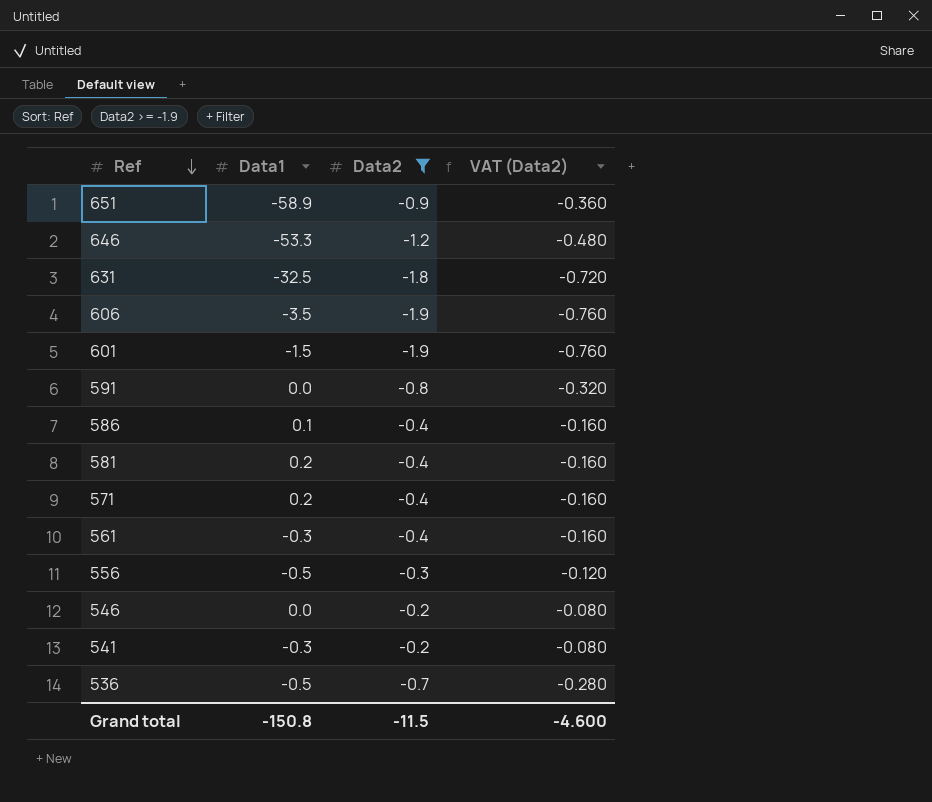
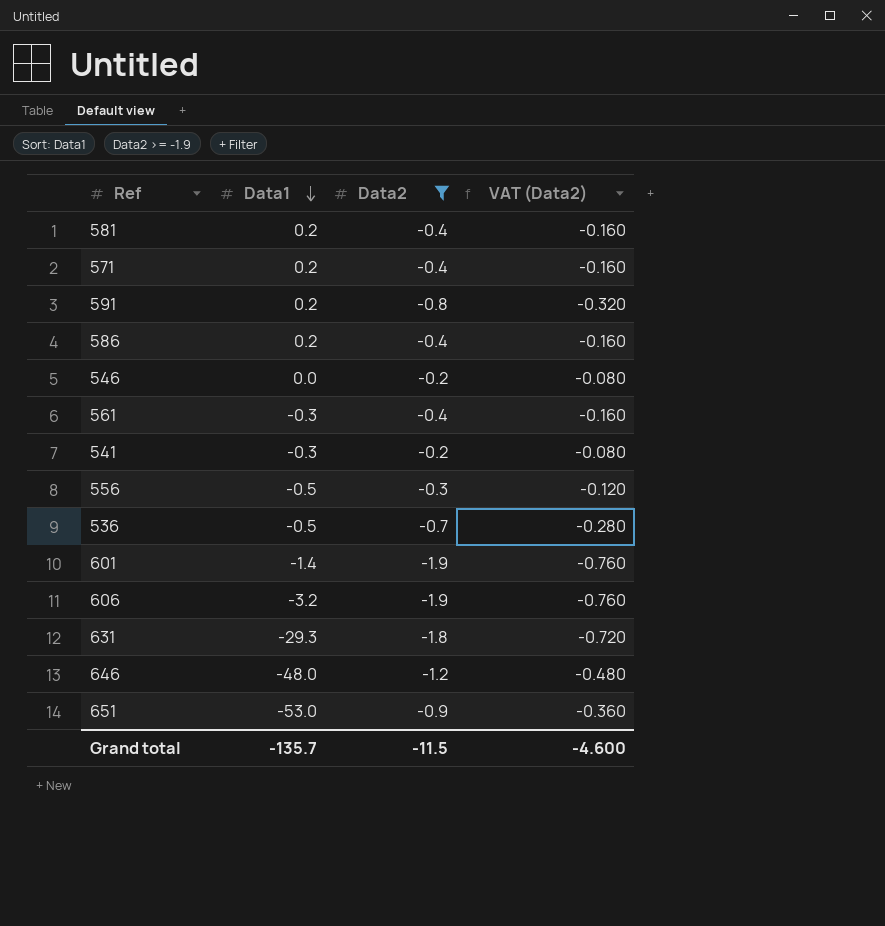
row order: Ref descending -> Data1 descending
591 | Data1: 0.0 -> 0.2
586 | Data1: 0.1 -> 0.2
601 | Data1: -1.5 -> -1.4
606 | Data1: -3.5 -> -3.2
631 | Data1: -32.5 -> -29.3
646 | Data1: -53.3 -> -48.0
651 | Data1: -58.9 -> -53.0
Grand total | Data1: -150.8 -> -135.7

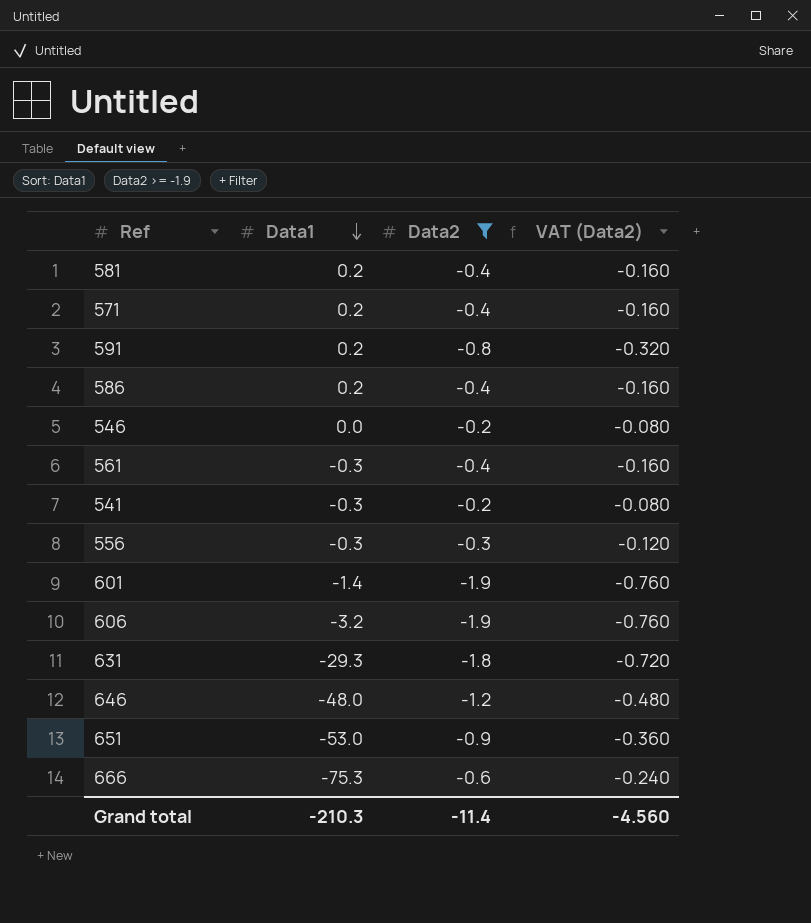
row 536: -0.5 | -0.7 | -0.280 -> none
556 | Data1: -0.5 -> -0.3
row 666: none -> -75.3 | -0.6 | -0.240
Grand total | Data1: -135.7 -> -210.3
Grand total | Data2: -11.5 -> -11.4
Grand total | VAT (Data2): -4.600 -> -4.560

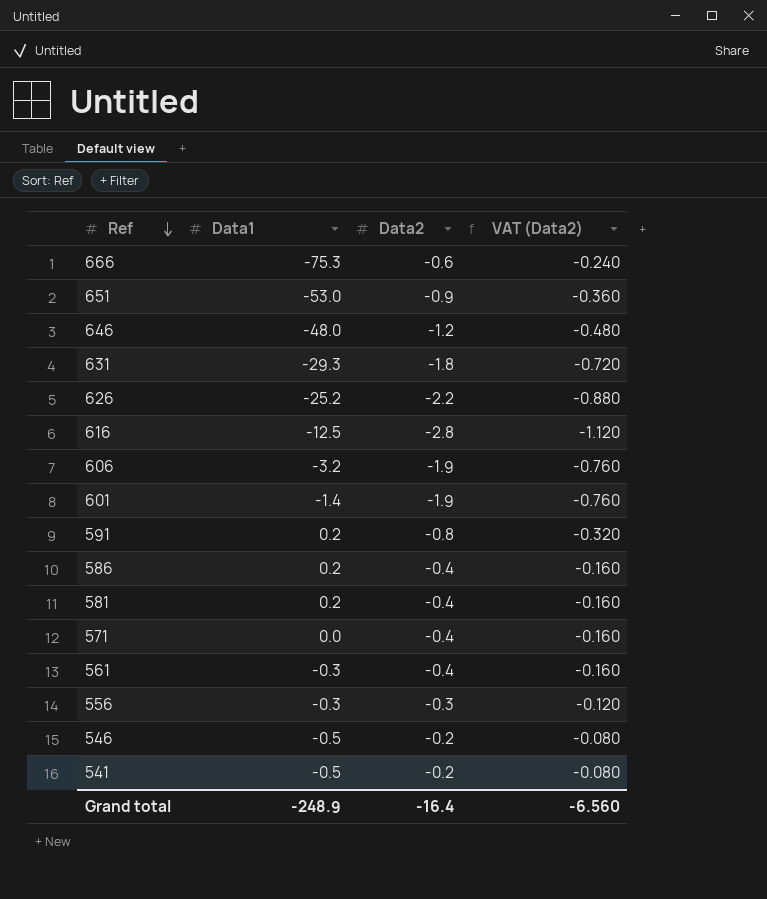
filter: Data2 >= -1.9 -> none
row order: Data1 descending -> Ref descending
571 | Data1: 0.2 -> 0.0
546 | Data1: 0.0 -> -0.5
541 | Data1: -0.3 -> -0.5
Grand total | Data1: -210.3 -> -248.9
Grand total | Data2: -11.4 -> -16.4
Grand total | VAT (Data2): -4.560 -> -6.560

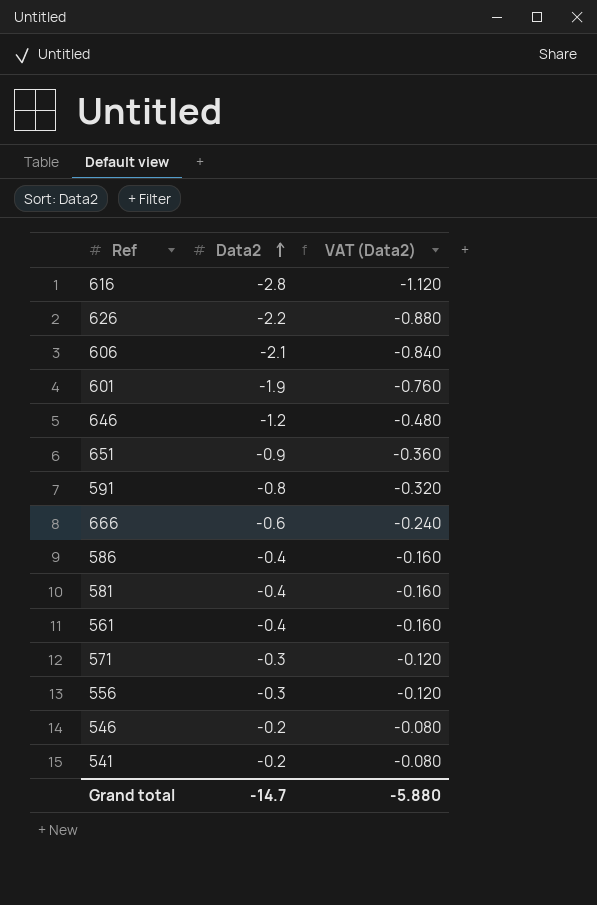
row order: Ref descending -> Data2 ascending
column Data1 | position: 2 -> none
row 631: -29.3 | -1.8 | -0.720 -> none
606 | Data2: -1.9 -> -2.1
606 | VAT (Data2): -0.760 -> -0.840
571 | Data2: -0.4 -> -0.3
571 | VAT (Data2): -0.160 -> -0.120
Grand total | Data2: -16.4 -> -14.7
Grand total | VAT (Data2): -6.560 -> -5.880

